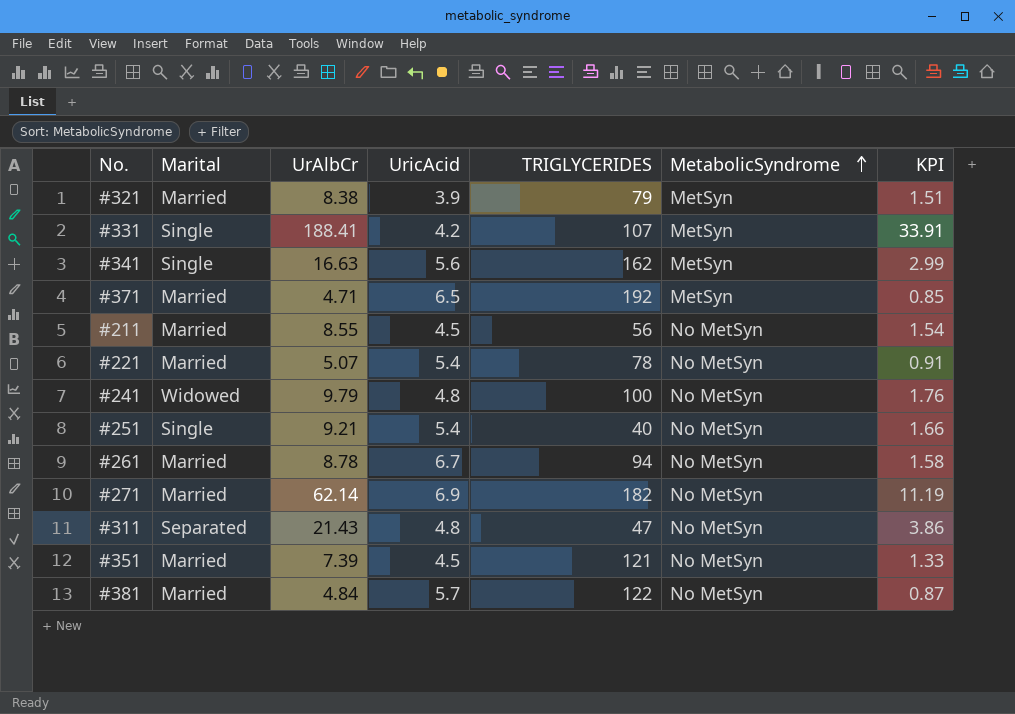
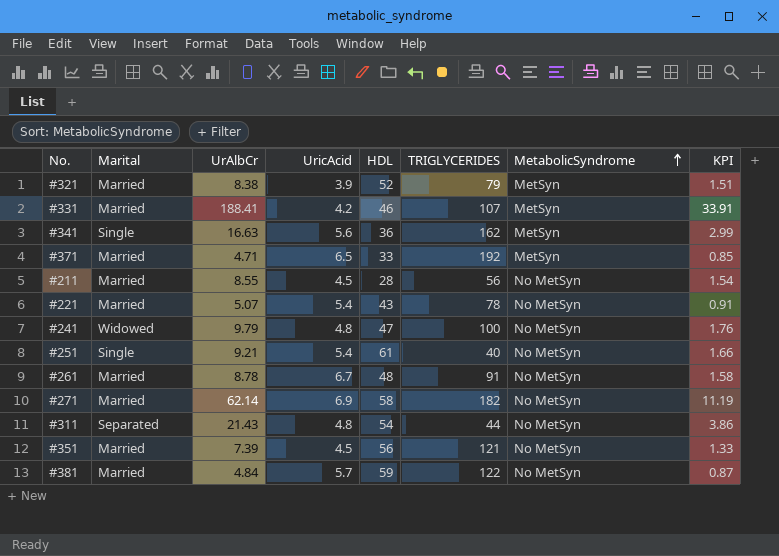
column HDL | position: none -> 5
#331 | Marital: Single -> Married
#261 | TRIGLYCERIDES: 94 -> 91
#311 | TRIGLYCERIDES: 47 -> 44

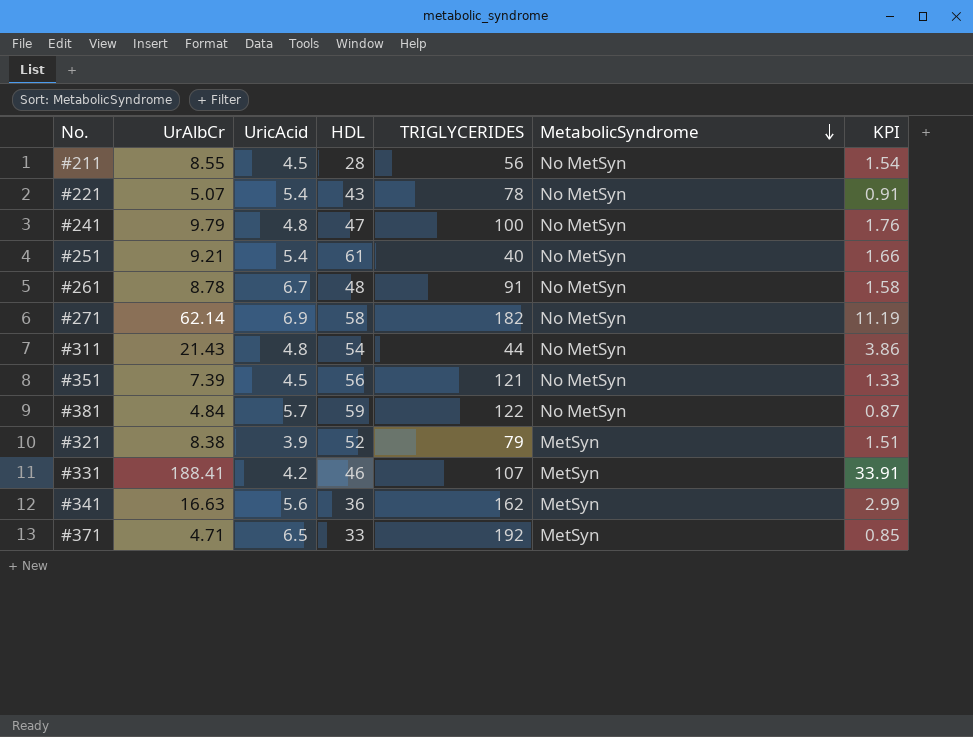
row order: MetabolicSyndrome ascending -> MetabolicSyndrome descending
column Marital | position: 2 -> none

